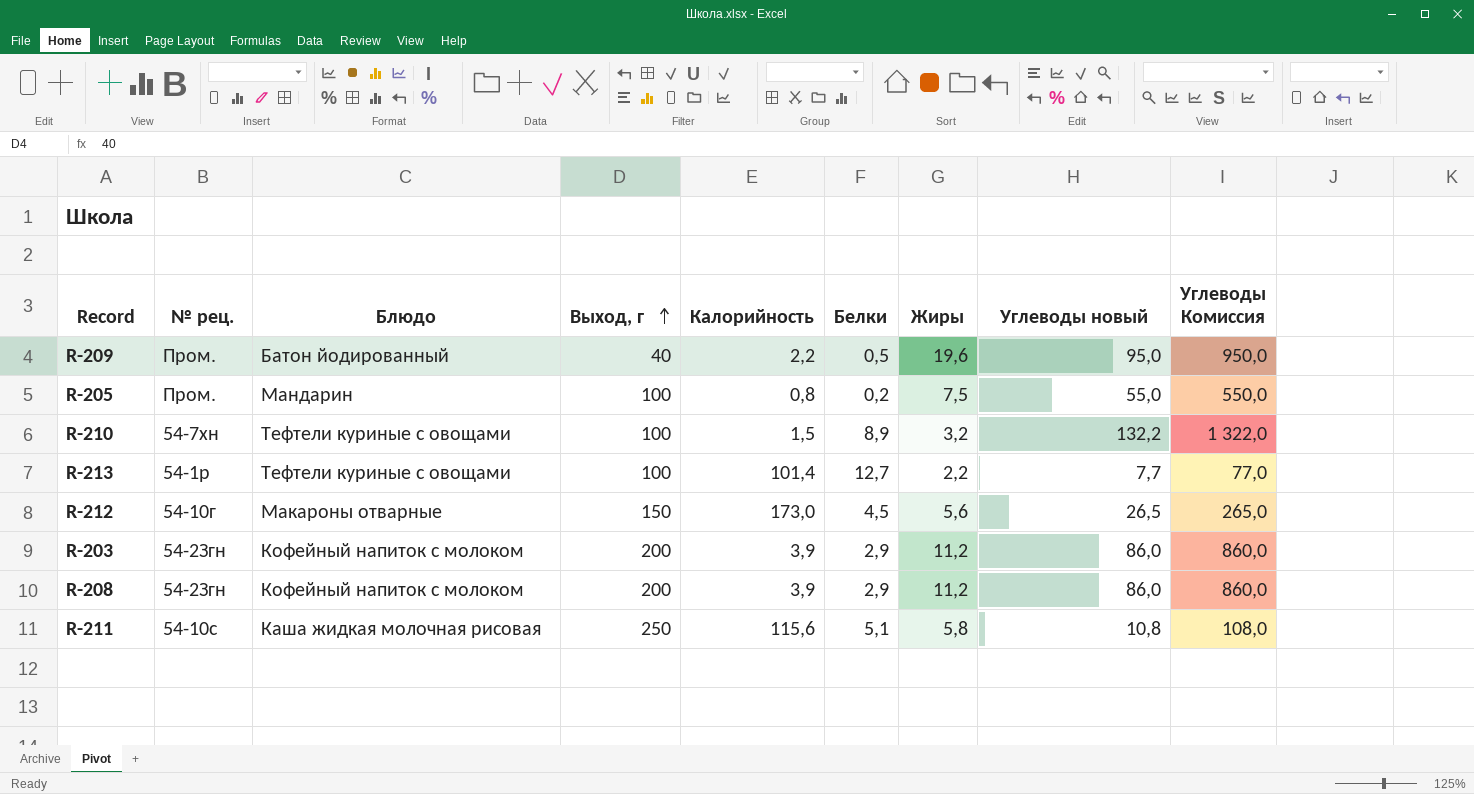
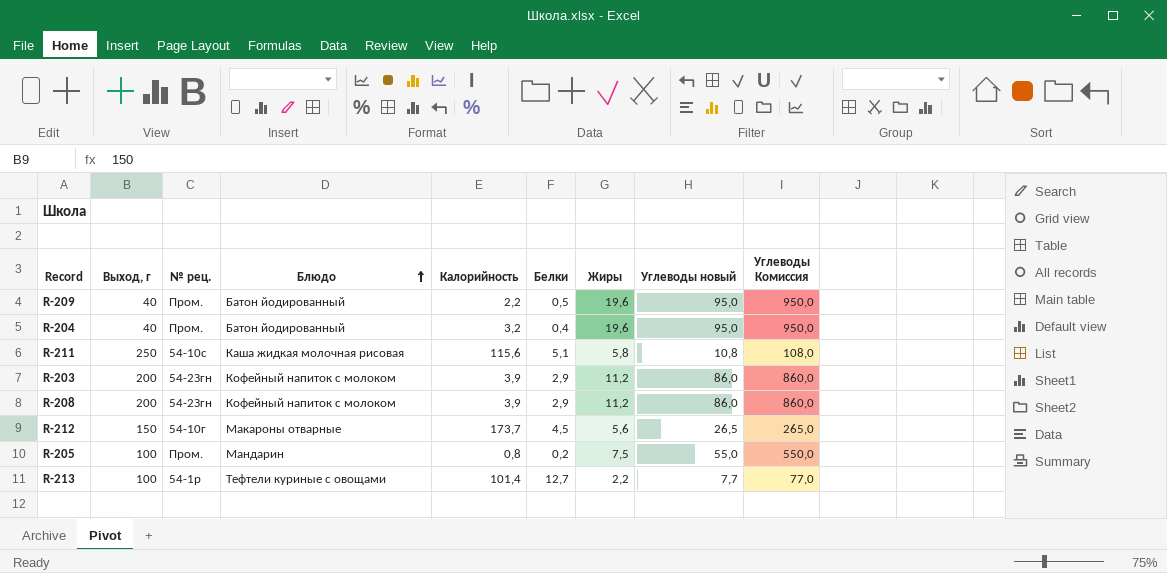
row order: Выход, г ascending -> Блюдо ascending
column Выход, г | position: 4 -> 2
row R-210: 54-7хн | Тефтели куриные с овощами | 100 | 1,5 | 8,9 | 3,2 | 132,2 | 1 322,0 -> none
row R-204: none -> 40 | Пром. | Батон йодированный | 3,2 | 0,4 | 19,6 | 95,0 | 950,0
R-212 | Калорийность: 173,0 -> 173,7

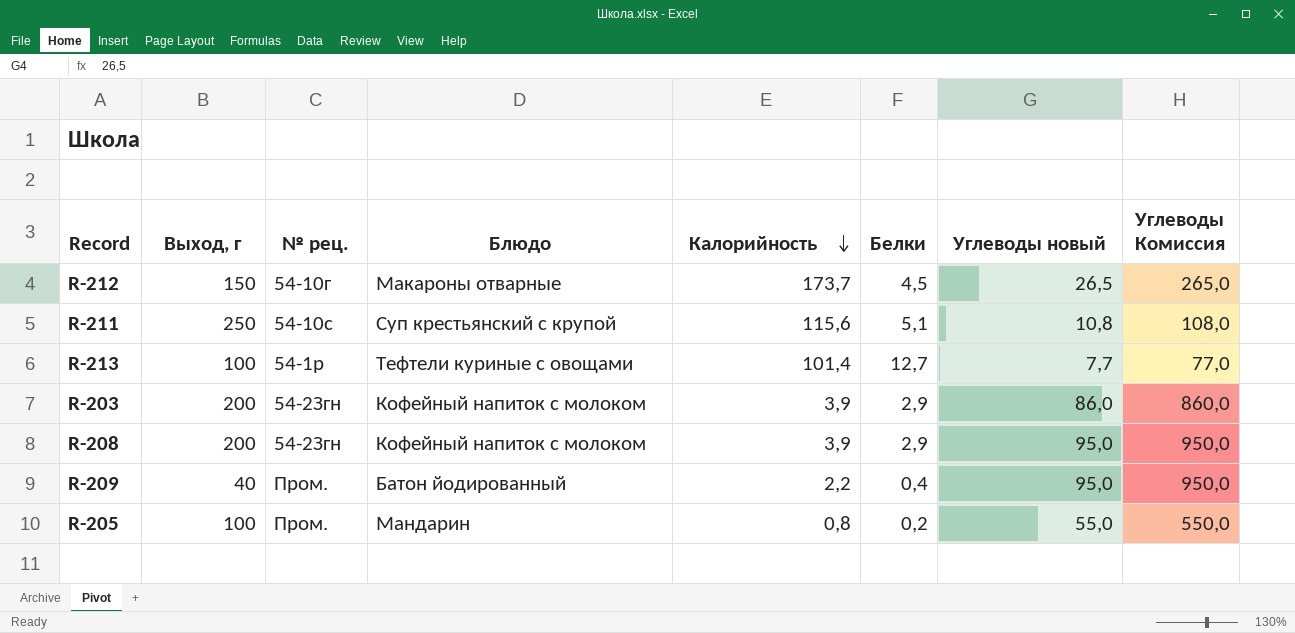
row order: Блюдо ascending -> Калорийность descending
column Жиры | position: 7 -> none
row R-204: 40 | Пром. | Батон йодированный | 3,2 | 0,4 | 19,6 | 95,0 | 950,0 -> none
R-211 | Блюдо: Каша жидкая молочная рисовая -> Суп крестьянский с крупой
R-208 | Углеводы новый: 86,0 -> 95,0
R-208 | Углеводы Комиссия: 860,0 -> 950,0
R-209 | Белки: 0,5 -> 0,4

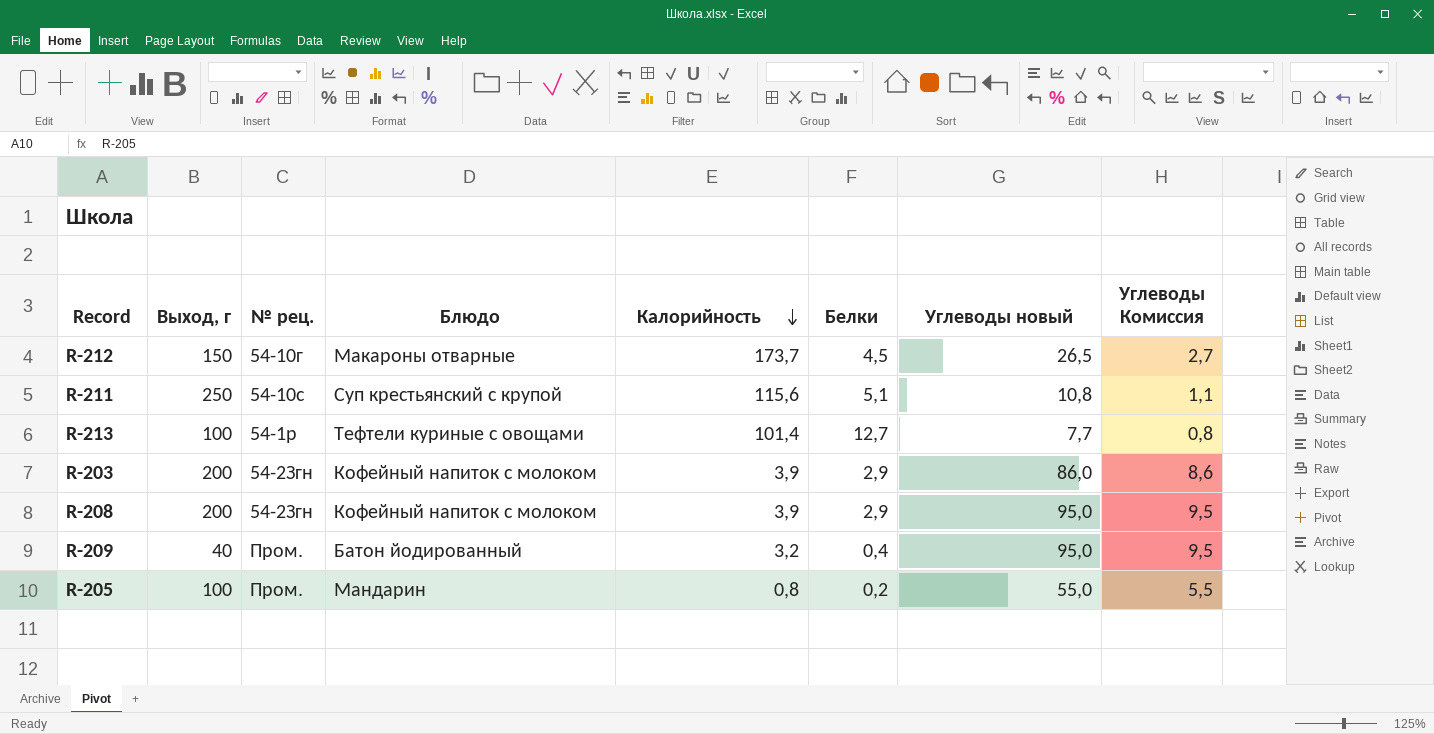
column Углеводы Комиссия | formula: [Углеводы новый] * 10 -> [Углеводы новый] * 0,1
R-209 | Калорийность: 2,2 -> 3,2

